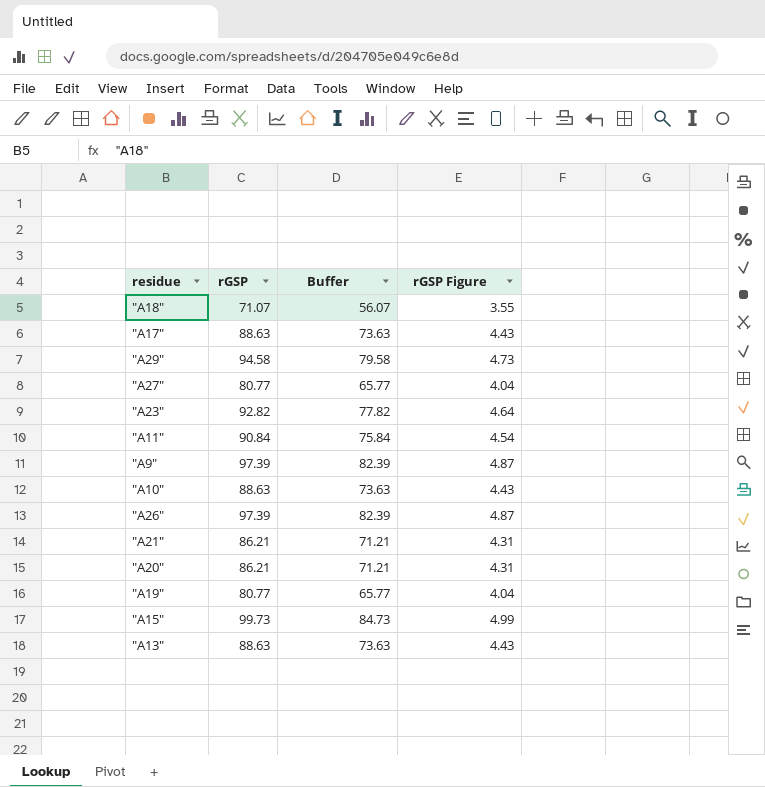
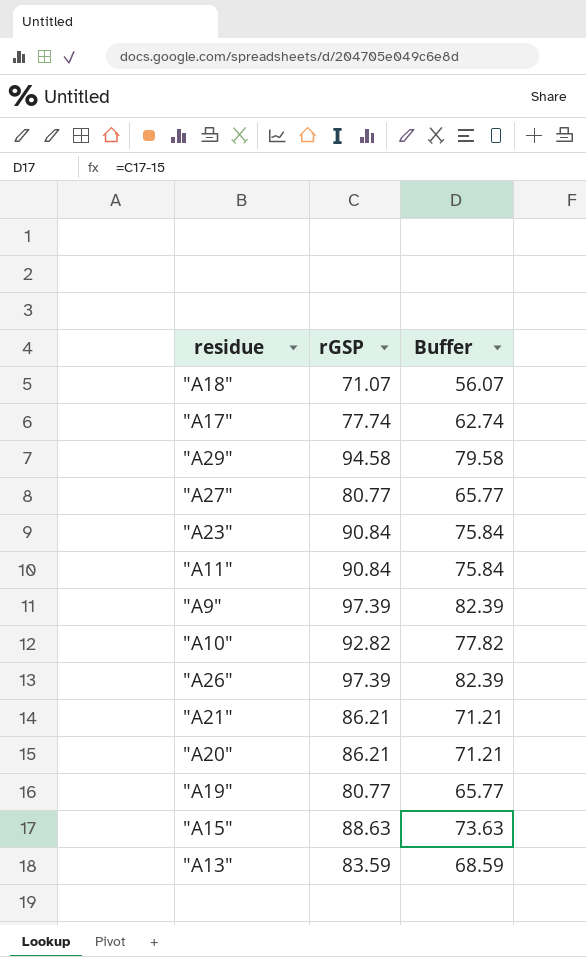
column rGSP Figure | formula: [rGSP] * 0.05 -> none
"A17" | rGSP: 88.63 -> 77.74
"A17" | Buffer: 73.63 -> 62.74
"A23" | rGSP: 92.82 -> 90.84
"A23" | Buffer: 77.82 -> 75.84
"A10" | rGSP: 88.63 -> 92.82
"A10" | Buffer: 73.63 -> 77.82
"A15" | rGSP: 99.73 -> 88.63
"A15" | Buffer: 84.73 -> 73.63
"A13" | rGSP: 88.63 -> 83.59
"A13" | Buffer: 73.63 -> 68.59

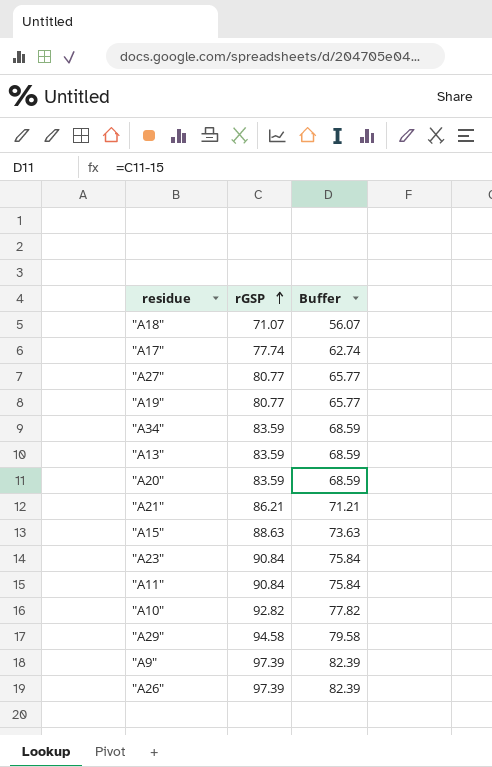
row order: none -> rGSP ascending
row "A34": none -> 83.59 | 68.59
"A20" | rGSP: 86.21 -> 83.59
"A20" | Buffer: 71.21 -> 68.59

